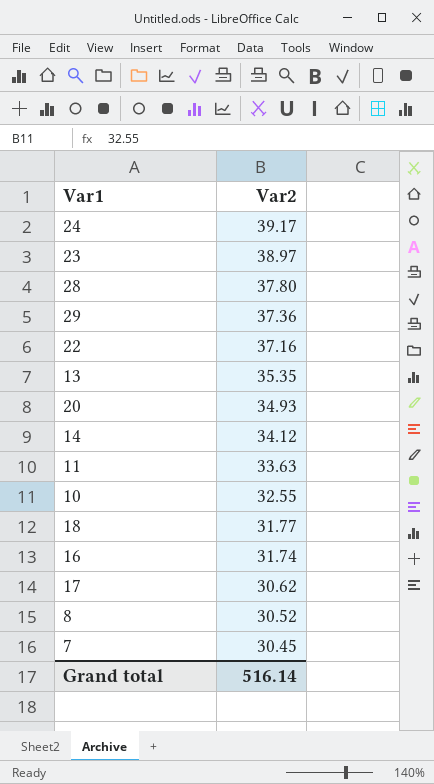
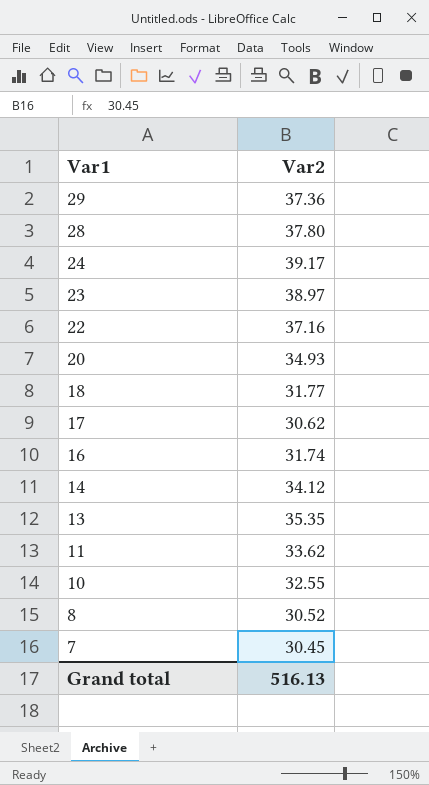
row order: Var2 descending -> Var1 descending
11 | Var2: 33.63 -> 33.62
Grand total | Var2: 516.14 -> 516.13

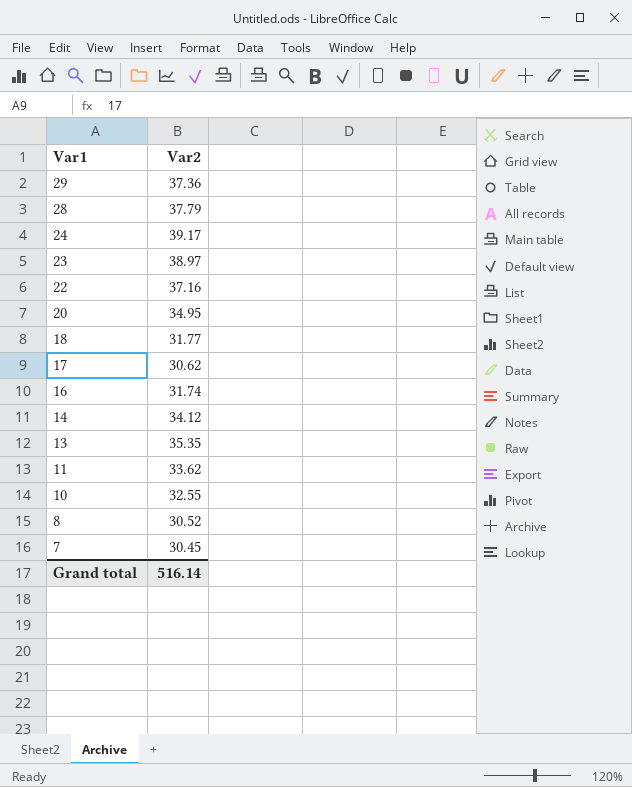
28 | Var2: 37.80 -> 37.79
20 | Var2: 34.93 -> 34.95
Grand total | Var2: 516.13 -> 516.14

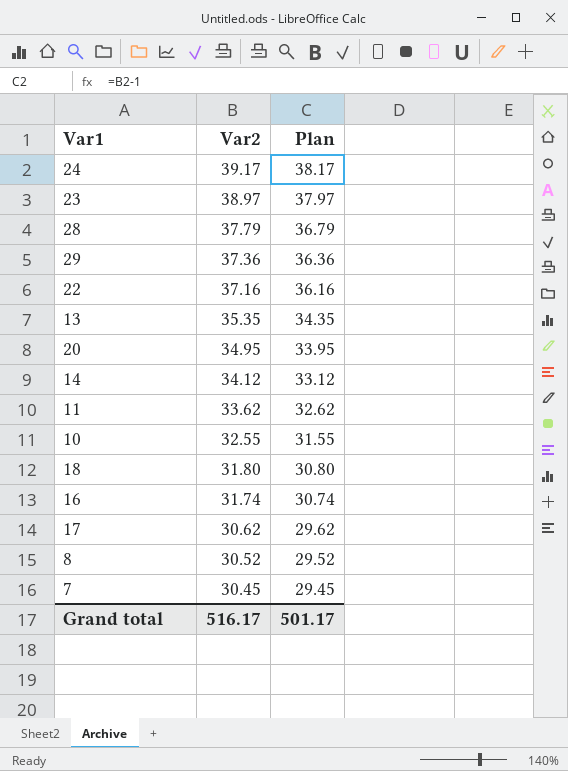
row order: Var1 descending -> Var2 descending
column Plan | formula: none -> [Var2] - 1
18 | Var2: 31.77 -> 31.80
Grand total | Var2: 516.14 -> 516.17

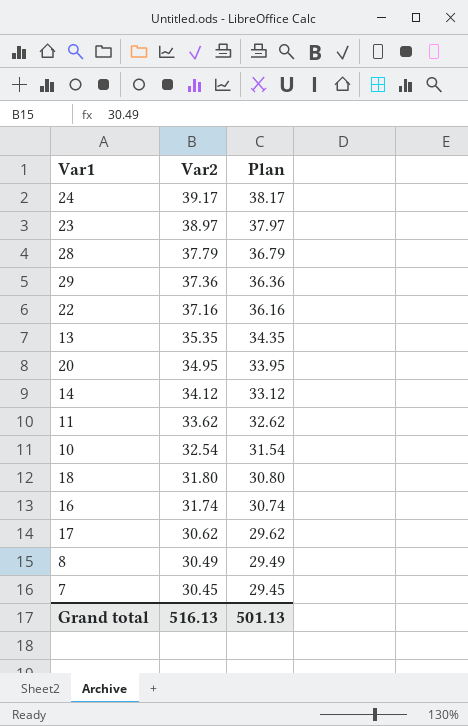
10 | Var2: 32.55 -> 32.54
10 | Plan: 31.55 -> 31.54
8 | Var2: 30.52 -> 30.49
8 | Plan: 29.52 -> 29.49
Grand total | Var2: 516.17 -> 516.13
Grand total | Plan: 501.17 -> 501.13

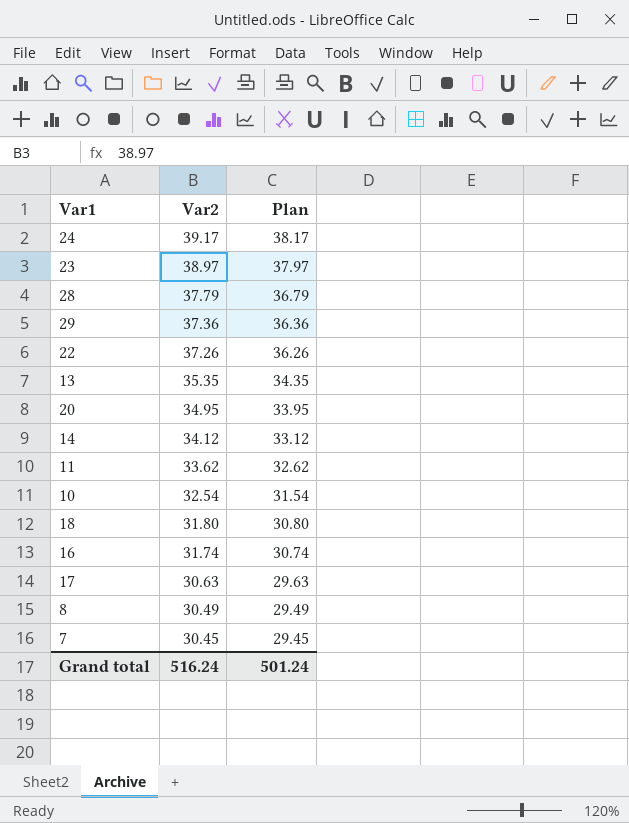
22 | Var2: 37.16 -> 37.26
22 | Plan: 36.16 -> 36.26
17 | Var2: 30.62 -> 30.63
17 | Plan: 29.62 -> 29.63
Grand total | Var2: 516.13 -> 516.24
Grand total | Plan: 501.13 -> 501.24

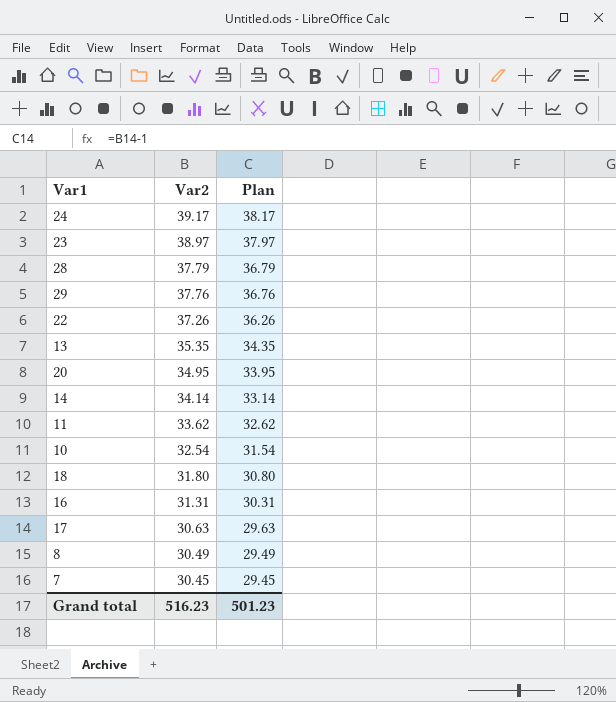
29 | Var2: 37.36 -> 37.76
29 | Plan: 36.36 -> 36.76
14 | Var2: 34.12 -> 34.14
14 | Plan: 33.12 -> 33.14
16 | Var2: 31.74 -> 31.31
16 | Plan: 30.74 -> 30.31
Grand total | Var2: 516.24 -> 516.23
Grand total | Plan: 501.24 -> 501.23

